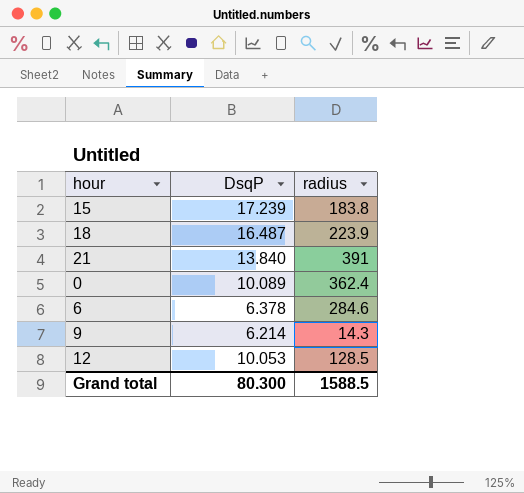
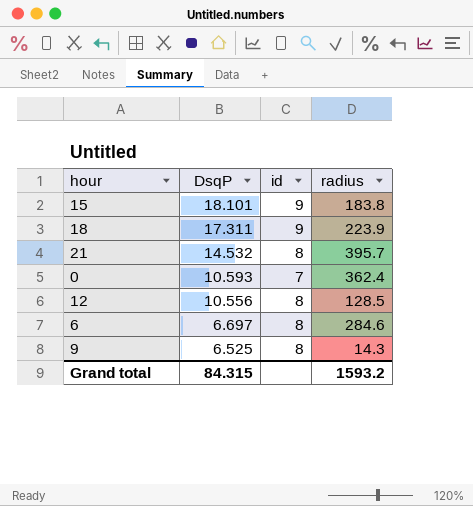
row order: none -> DsqP descending
column id | position: none -> 3
15 | DsqP: 17.239 -> 18.101
18 | DsqP: 16.487 -> 17.311
21 | DsqP: 13.840 -> 14.532
21 | radius: 391 -> 395.7
0 | DsqP: 10.089 -> 10.593
12 | DsqP: 10.053 -> 10.556
6 | DsqP: 6.378 -> 6.697
9 | DsqP: 6.214 -> 6.525
Grand total | DsqP: 80.300 -> 84.315
Grand total | radius: 1588.5 -> 1593.2

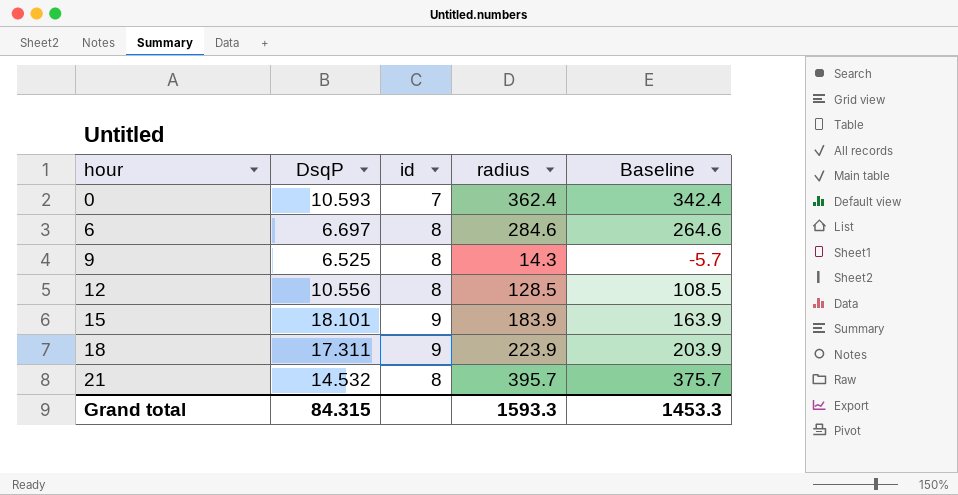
row order: DsqP descending -> hour ascending
column Baseline | formula: none -> [radius] - 20
15 | radius: 183.8 -> 183.9
Grand total | radius: 1593.2 -> 1593.3

